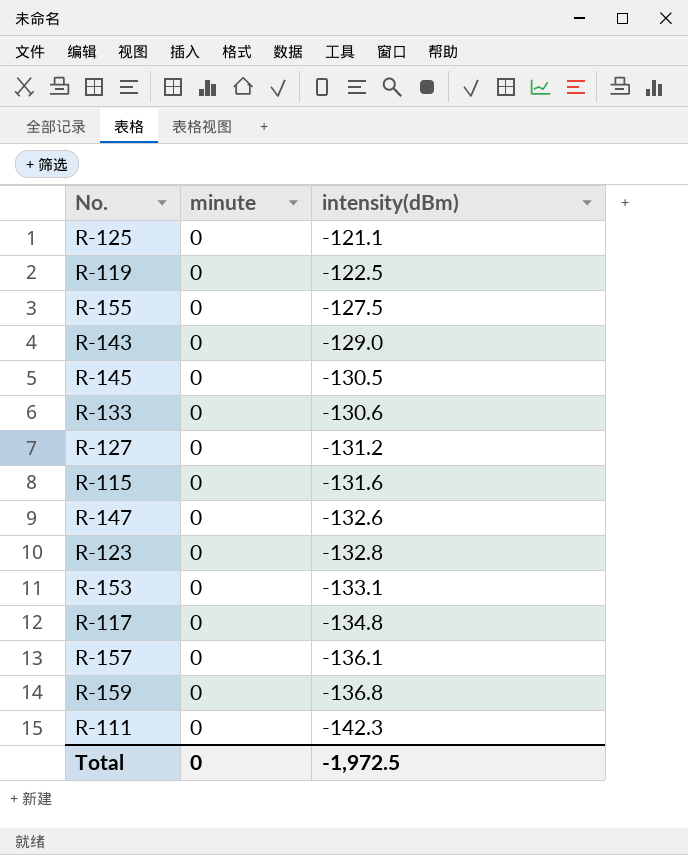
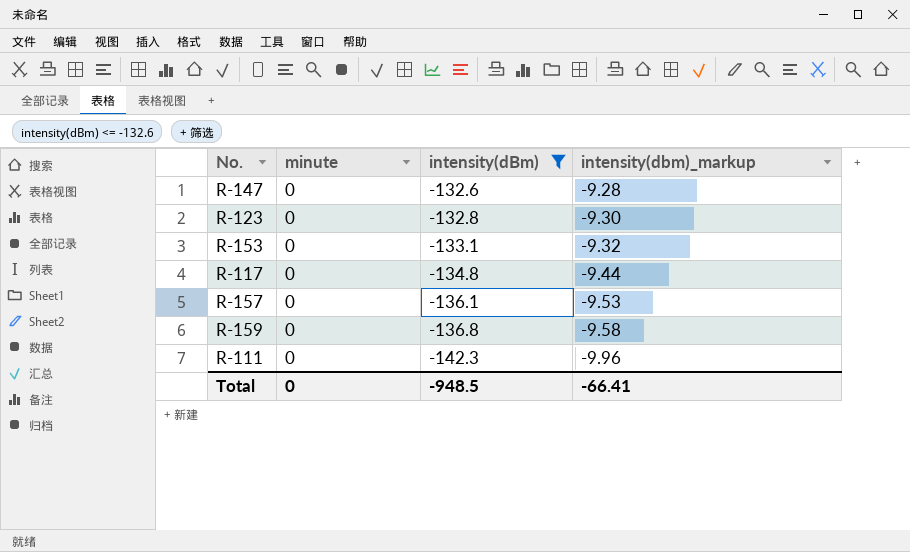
filter: none -> intensity(dBm) <= -132.6
column intensity(dbm)_markup | formula: none -> [intensity(dBm)] * 0.07
Total | intensity(dBm): -1,972.5 -> -948.5

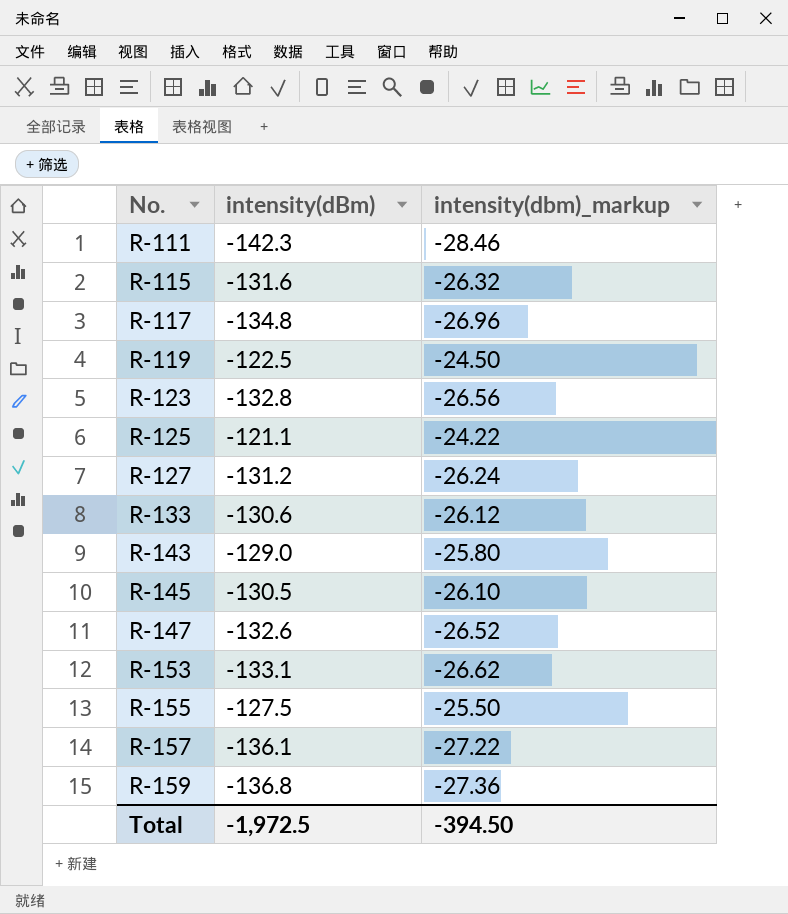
filter: intensity(dBm) <= -132.6 -> none
row order: intensity(dBm) descending -> No. ascending
column minute | position: 2 -> none
column intensity(dbm)_markup | formula: [intensity(dBm)] * 0.07 -> [intensity(dBm)] * 0.2
Total | intensity(dBm): -948.5 -> -1,972.5
Total | intensity(dbm)_markup: -66.41 -> -394.50

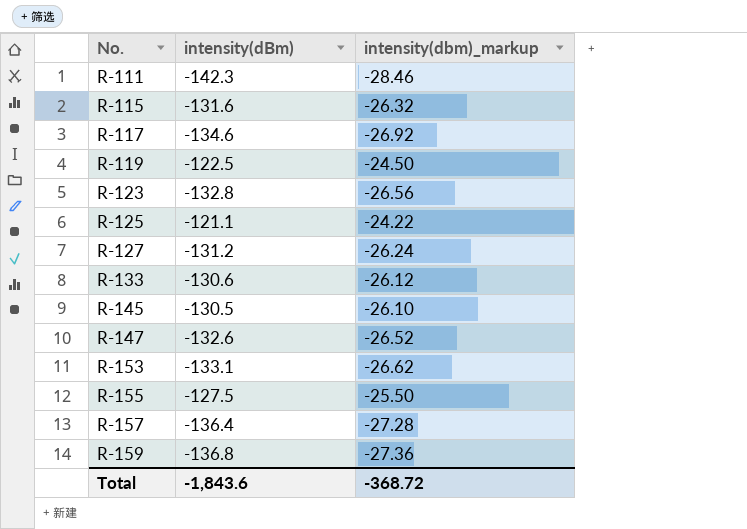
row R-143: -129.0 | -25.80 -> none
R-117 | intensity(dBm): -134.8 -> -134.6
R-117 | intensity(dbm)_markup: -26.96 -> -26.92
R-157 | intensity(dBm): -136.1 -> -136.4
R-157 | intensity(dbm)_markup: -27.22 -> -27.28
Total | intensity(dBm): -1,972.5 -> -1,843.6
Total | intensity(dbm)_markup: -394.50 -> -368.72

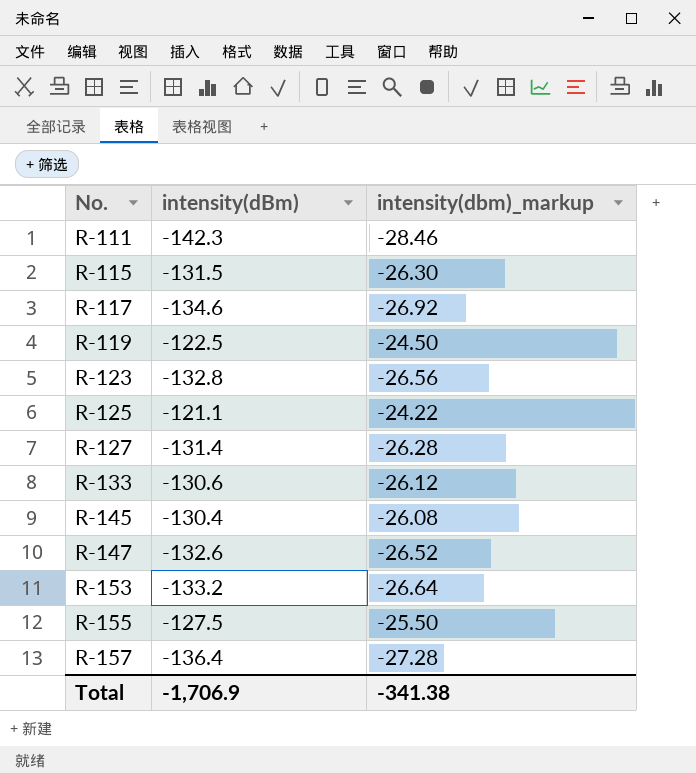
row R-159: -136.8 | -27.36 -> none
R-115 | intensity(dBm): -131.6 -> -131.5
R-115 | intensity(dbm)_markup: -26.32 -> -26.30
R-127 | intensity(dBm): -131.2 -> -131.4
R-127 | intensity(dbm)_markup: -26.24 -> -26.28
R-145 | intensity(dBm): -130.5 -> -130.4
R-145 | intensity(dbm)_markup: -26.10 -> -26.08
R-153 | intensity(dBm): -133.1 -> -133.2
R-153 | intensity(dbm)_markup: -26.62 -> -26.64
Total | intensity(dBm): -1,843.6 -> -1,706.9
Total | intensity(dbm)_markup: -368.72 -> -341.38

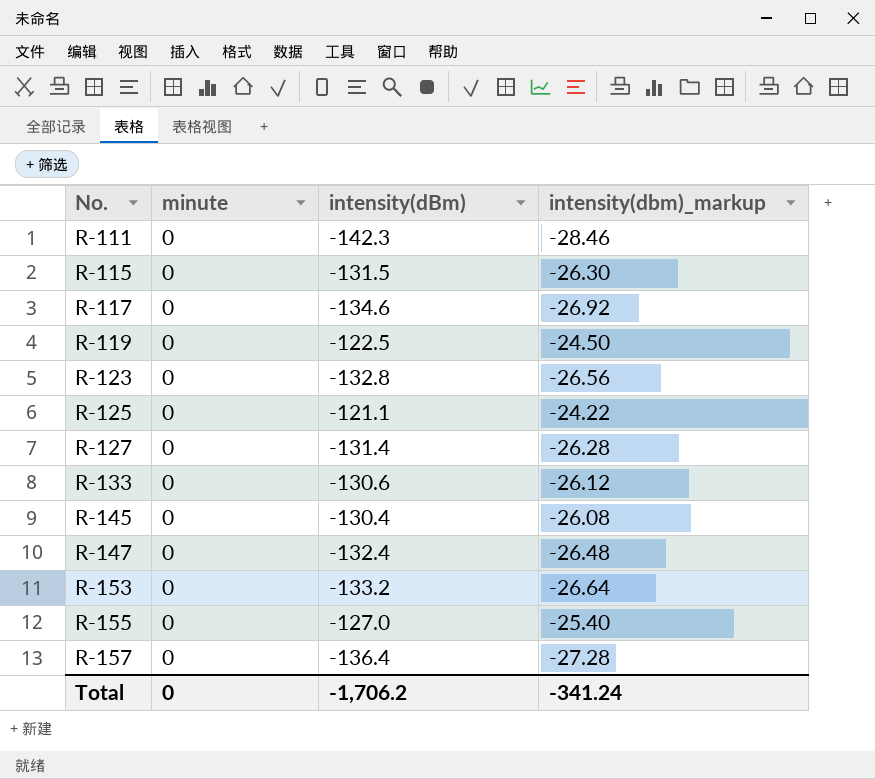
column minute | position: none -> 2
R-147 | intensity(dBm): -132.6 -> -132.4
R-147 | intensity(dbm)_markup: -26.52 -> -26.48
R-155 | intensity(dBm): -127.5 -> -127.0
R-155 | intensity(dbm)_markup: -25.50 -> -25.40
Total | intensity(dBm): -1,706.9 -> -1,706.2
Total | intensity(dbm)_markup: -341.38 -> -341.24

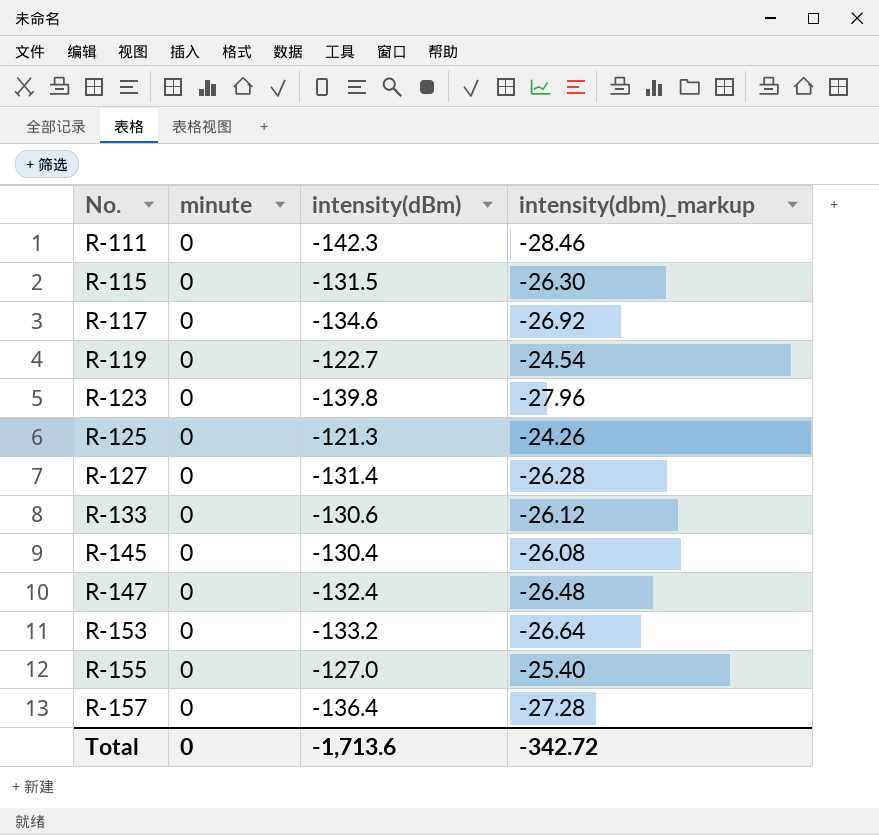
R-119 | intensity(dBm): -122.5 -> -122.7
R-119 | intensity(dbm)_markup: -24.50 -> -24.54
R-123 | intensity(dBm): -132.8 -> -139.8
R-123 | intensity(dbm)_markup: -26.56 -> -27.96
R-125 | intensity(dBm): -121.1 -> -121.3
R-125 | intensity(dbm)_markup: -24.22 -> -24.26
Total | intensity(dBm): -1,706.2 -> -1,713.6
Total | intensity(dbm)_markup: -341.24 -> -342.72

